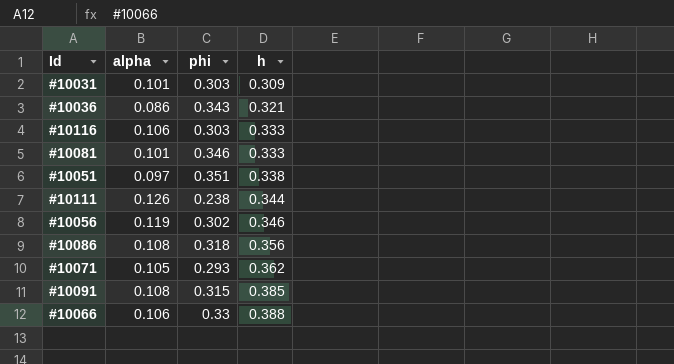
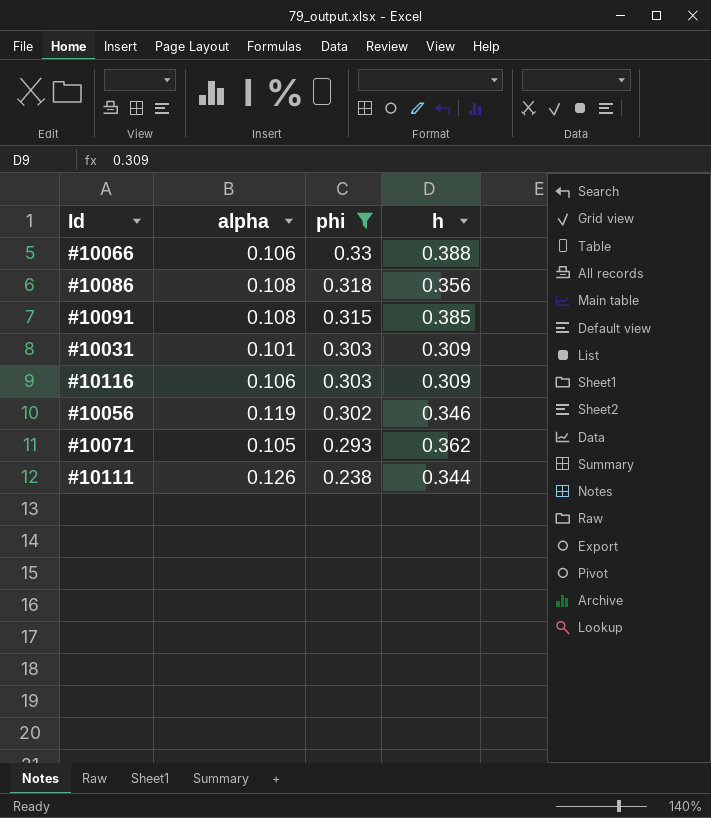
filter: none -> phi <= 0.33
row order: h ascending -> phi descending
#10116 | h: 0.333 -> 0.309

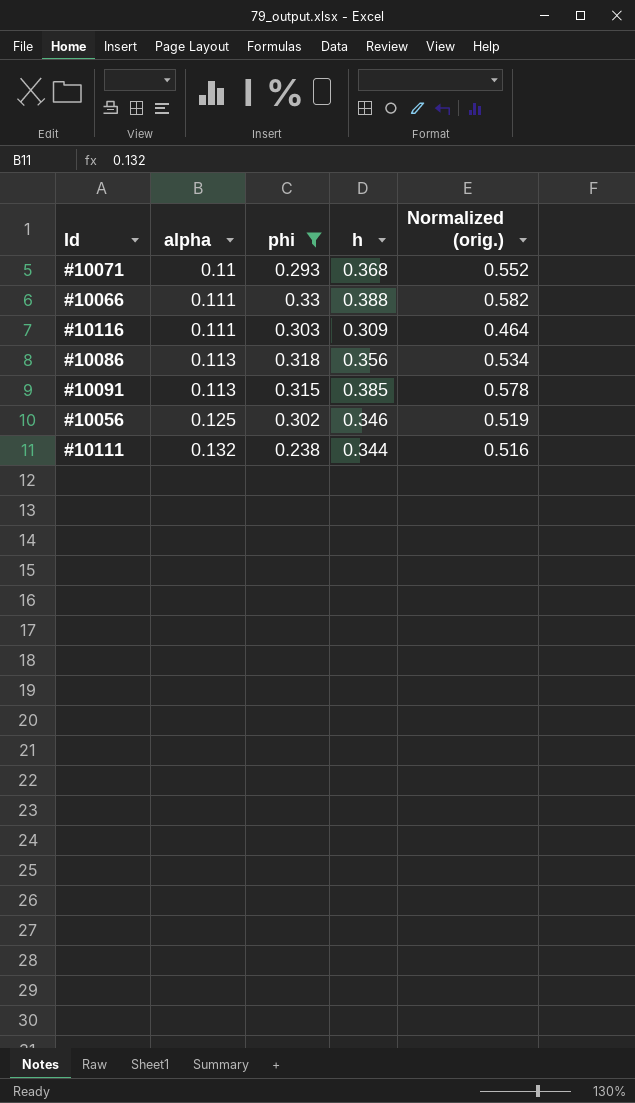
row order: phi descending -> alpha ascending
column Normalized (orig.) | formula: none -> [h] * 1.5
row #10031: 0.101 | 0.303 | 0.309 -> none
#10071 | alpha: 0.105 -> 0.11
#10071 | h: 0.362 -> 0.368
#10066 | alpha: 0.106 -> 0.111
#10116 | alpha: 0.106 -> 0.111
#10086 | alpha: 0.108 -> 0.113
#10091 | alpha: 0.108 -> 0.113
#10056 | alpha: 0.119 -> 0.125
#10111 | alpha: 0.126 -> 0.132

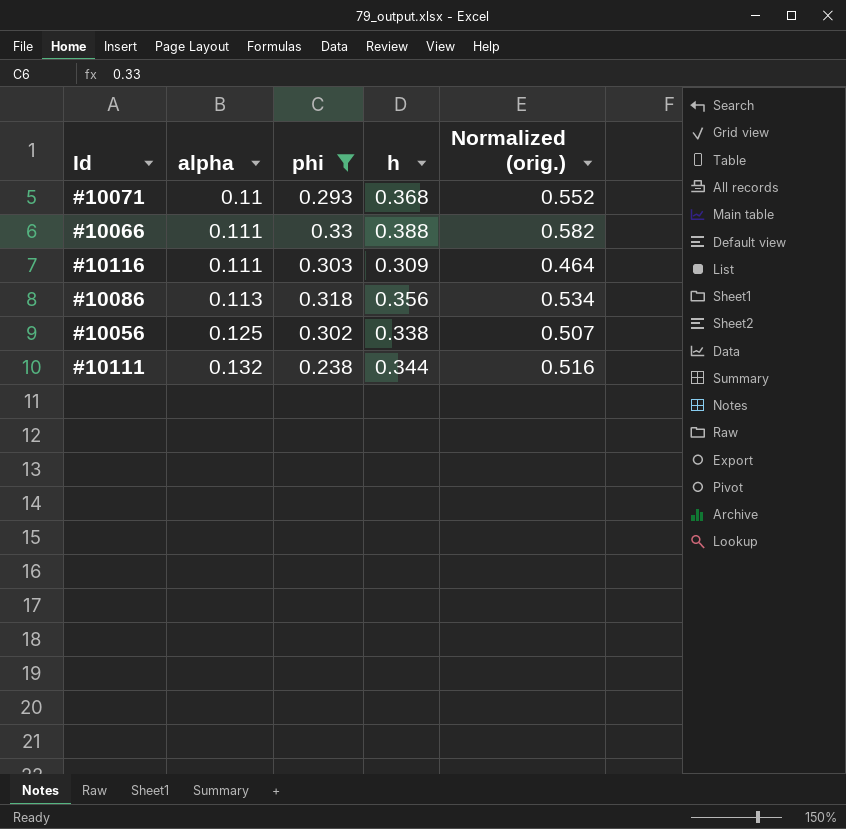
row #10091: 0.113 | 0.315 | 0.385 | 0.578 -> none
#10056 | h: 0.346 -> 0.338
#10056 | Normalized (orig.): 0.519 -> 0.507

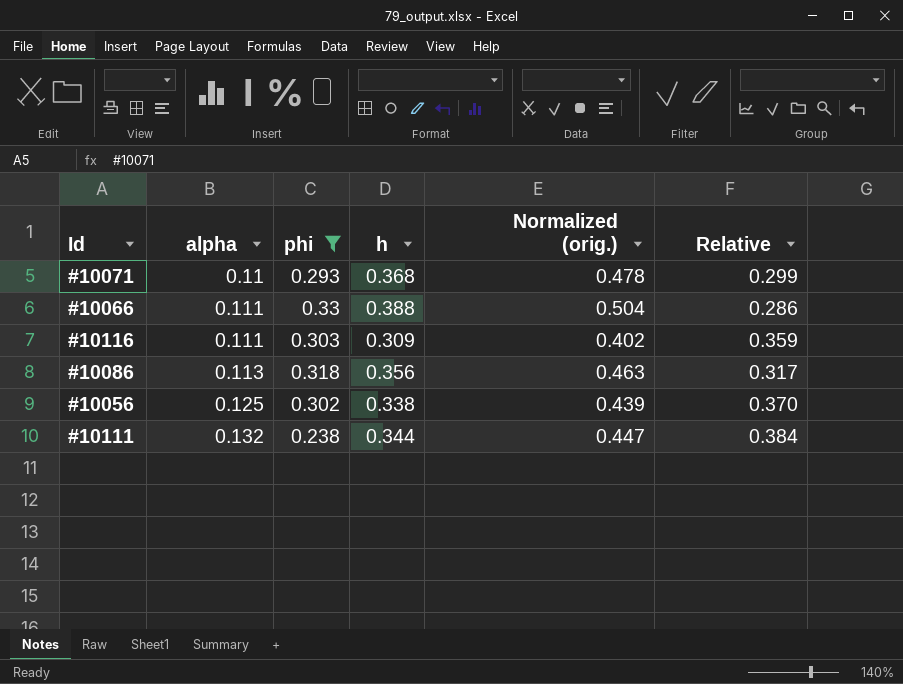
column Normalized (orig.) | formula: [h] * 1.5 -> [h] * 1.3
column Relative | formula: none -> [alpha] / [h]

